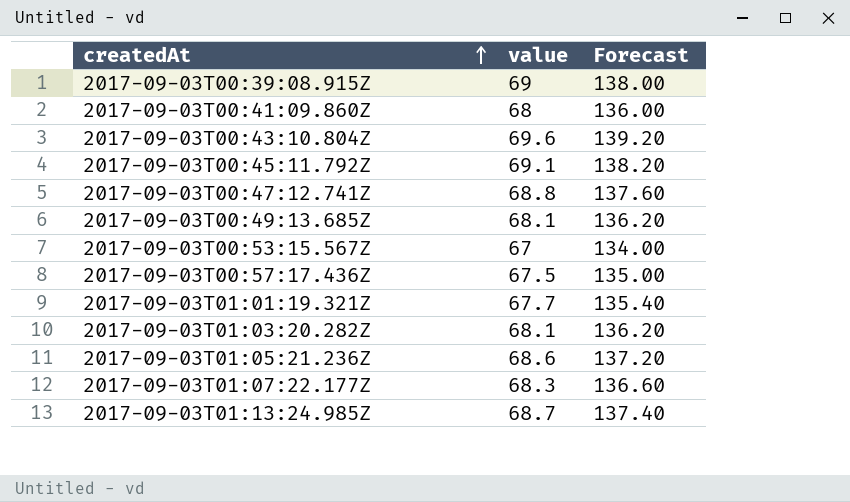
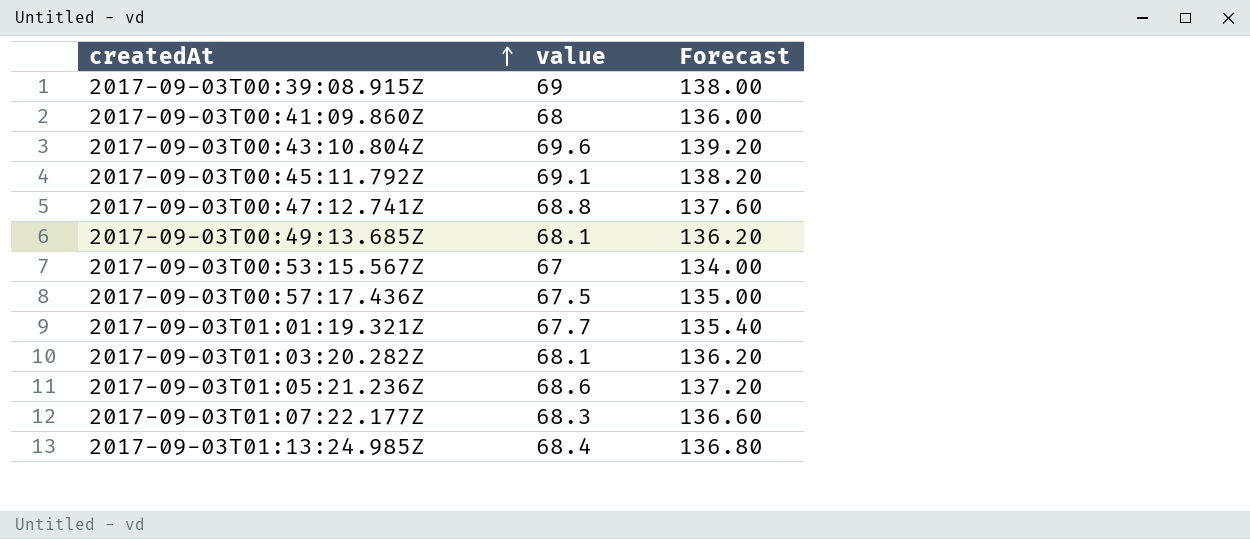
2017-09-03T01:13:24.985Z | value: 68.7 -> 68.4
2017-09-03T01:13:24.985Z | Forecast: 137.40 -> 136.80

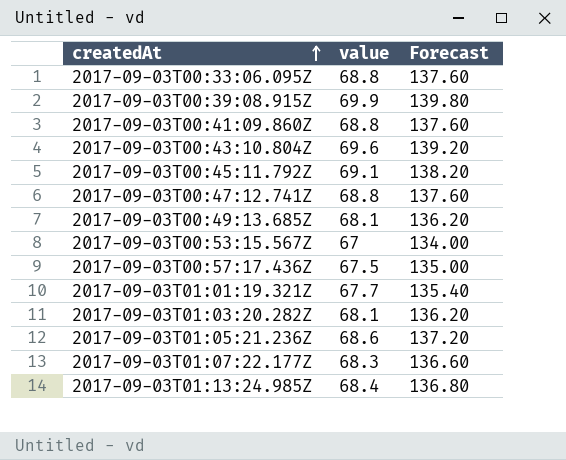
row 2017-09-03T00:33:06.095Z: none -> 68.8 | 137.60
2017-09-03T00:39:08.915Z | value: 69 -> 69.9
2017-09-03T00:39:08.915Z | Forecast: 138.00 -> 139.80
2017-09-03T00:41:09.860Z | value: 68 -> 68.8
2017-09-03T00:41:09.860Z | Forecast: 136.00 -> 137.60

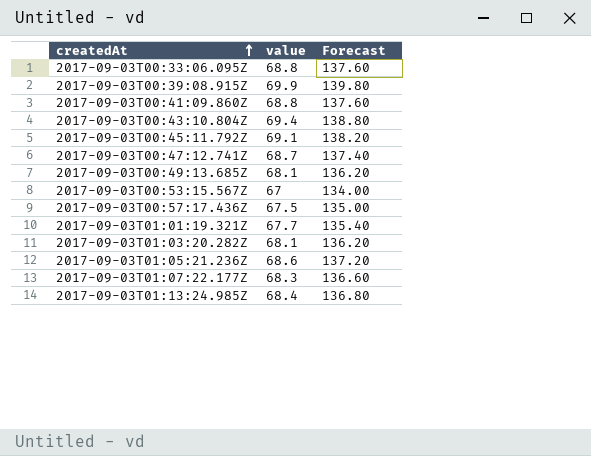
2017-09-03T00:43:10.804Z | value: 69.6 -> 69.4
2017-09-03T00:43:10.804Z | Forecast: 139.20 -> 138.80
2017-09-03T00:47:12.741Z | value: 68.8 -> 68.7
2017-09-03T00:47:12.741Z | Forecast: 137.60 -> 137.40

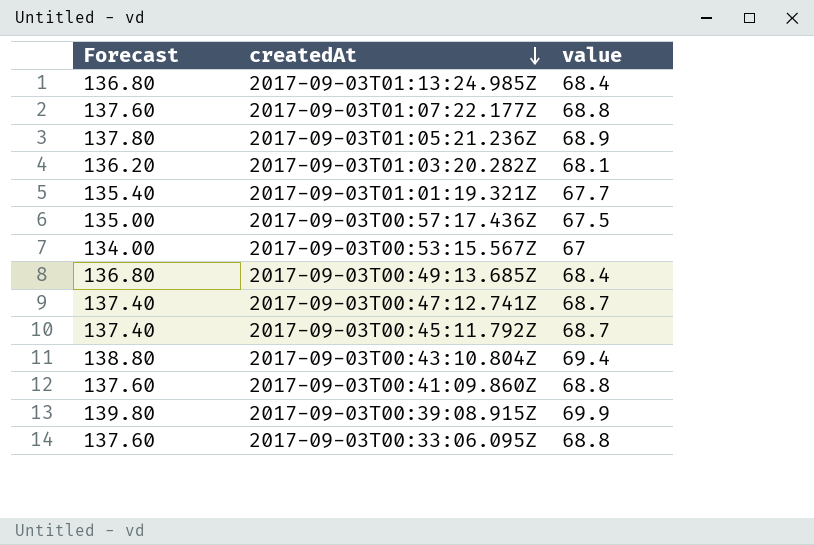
row order: createdAt ascending -> createdAt descending
column Forecast | position: 3 -> 1
2017-09-03T01:07:22.177Z | Forecast: 136.60 -> 137.60
2017-09-03T01:07:22.177Z | value: 68.3 -> 68.8
2017-09-03T01:05:21.236Z | Forecast: 137.20 -> 137.80
2017-09-03T01:05:21.236Z | value: 68.6 -> 68.9
2017-09-03T00:49:13.685Z | Forecast: 136.20 -> 136.80
2017-09-03T00:49:13.685Z | value: 68.1 -> 68.4
2017-09-03T00:45:11.792Z | Forecast: 138.20 -> 137.40
2017-09-03T00:45:11.792Z | value: 69.1 -> 68.7

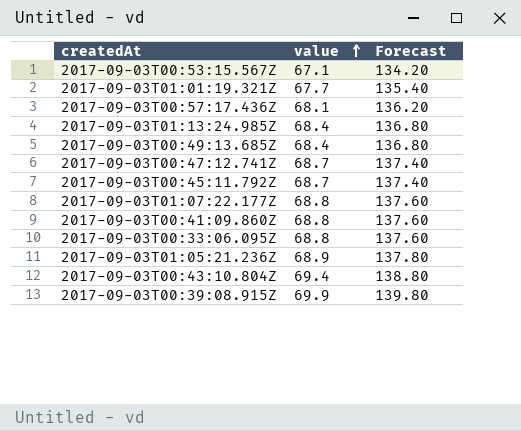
row order: createdAt descending -> value ascending
column Forecast | position: 1 -> 3
row 2017-09-03T01:03:20.282Z: 136.20 | 68.1 -> none
2017-09-03T00:53:15.567Z | value: 67 -> 67.1
2017-09-03T00:53:15.567Z | Forecast: 134.00 -> 134.20
2017-09-03T00:57:17.436Z | value: 67.5 -> 68.1
2017-09-03T00:57:17.436Z | Forecast: 135.00 -> 136.20

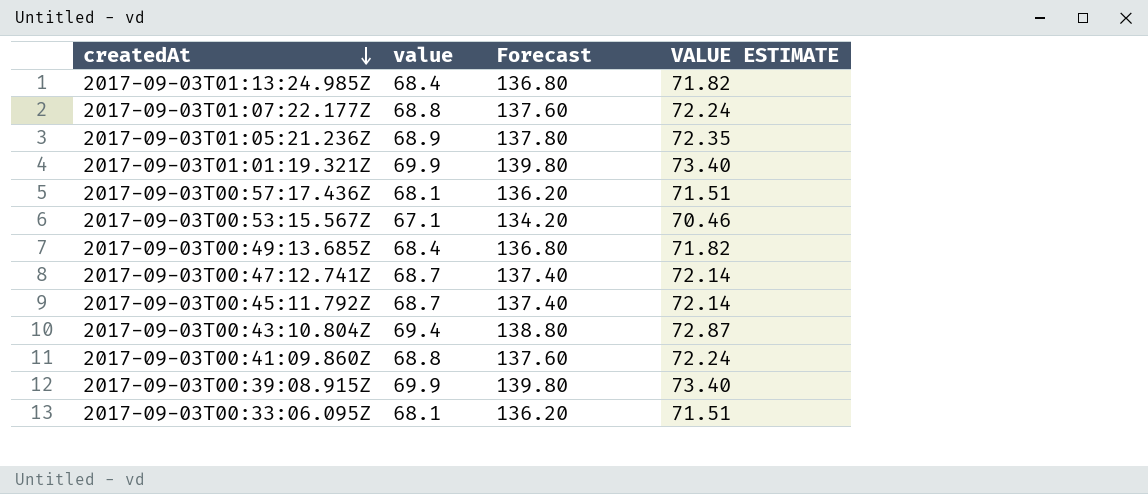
row order: value ascending -> createdAt descending
column VALUE ESTIMATE | formula: none -> [value] * 1.05
2017-09-03T01:01:19.321Z | value: 67.7 -> 69.9
2017-09-03T01:01:19.321Z | Forecast: 135.40 -> 139.80
2017-09-03T00:33:06.095Z | value: 68.8 -> 68.1
2017-09-03T00:33:06.095Z | Forecast: 137.60 -> 136.20

